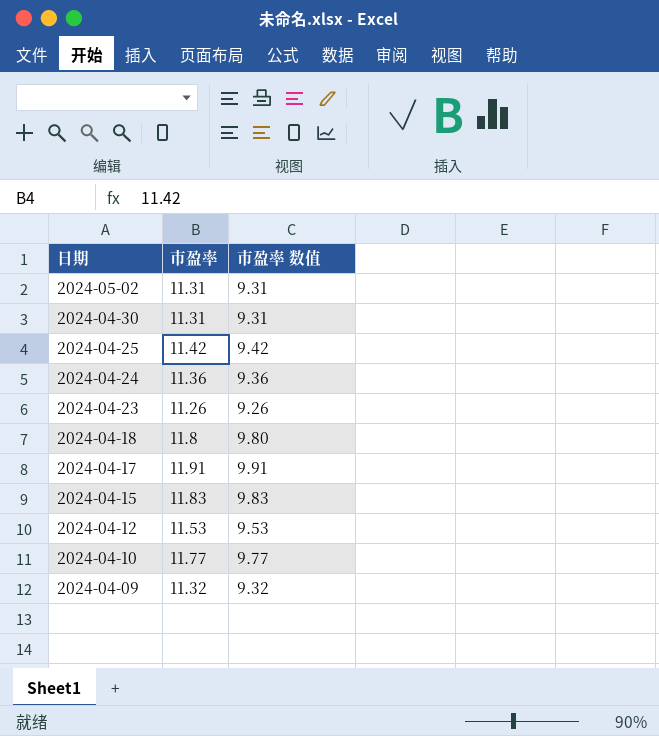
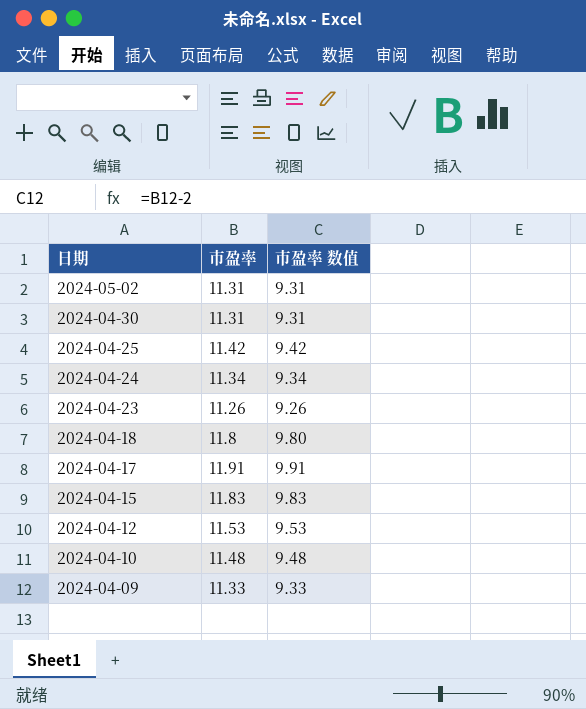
2024-04-24 | 市盈率: 11.36 -> 11.34
2024-04-24 | 市盈率 数值: 9.36 -> 9.34
2024-04-10 | 市盈率: 11.77 -> 11.48
2024-04-10 | 市盈率 数值: 9.77 -> 9.48
2024-04-09 | 市盈率: 11.32 -> 11.33
2024-04-09 | 市盈率 数值: 9.32 -> 9.33

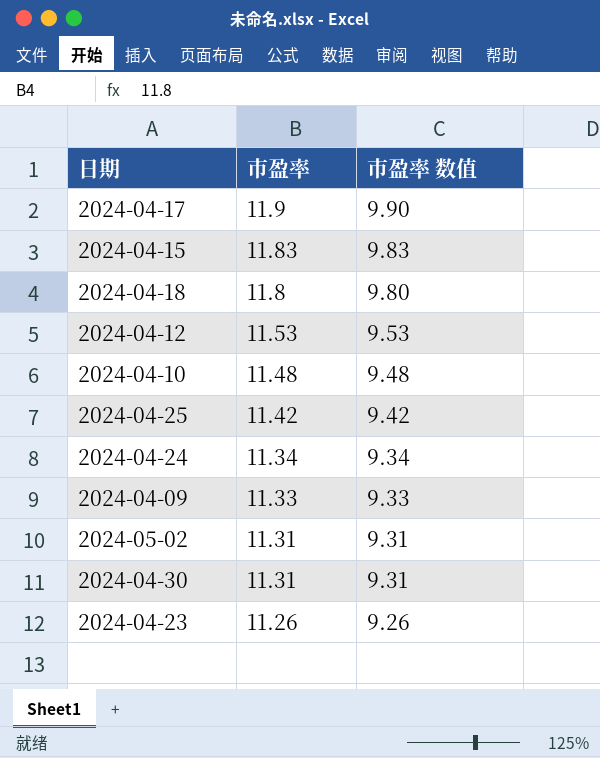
row order: 日期 descending -> 市盈率 descending
2024-04-17 | 市盈率: 11.91 -> 11.9
2024-04-17 | 市盈率 数值: 9.91 -> 9.90

